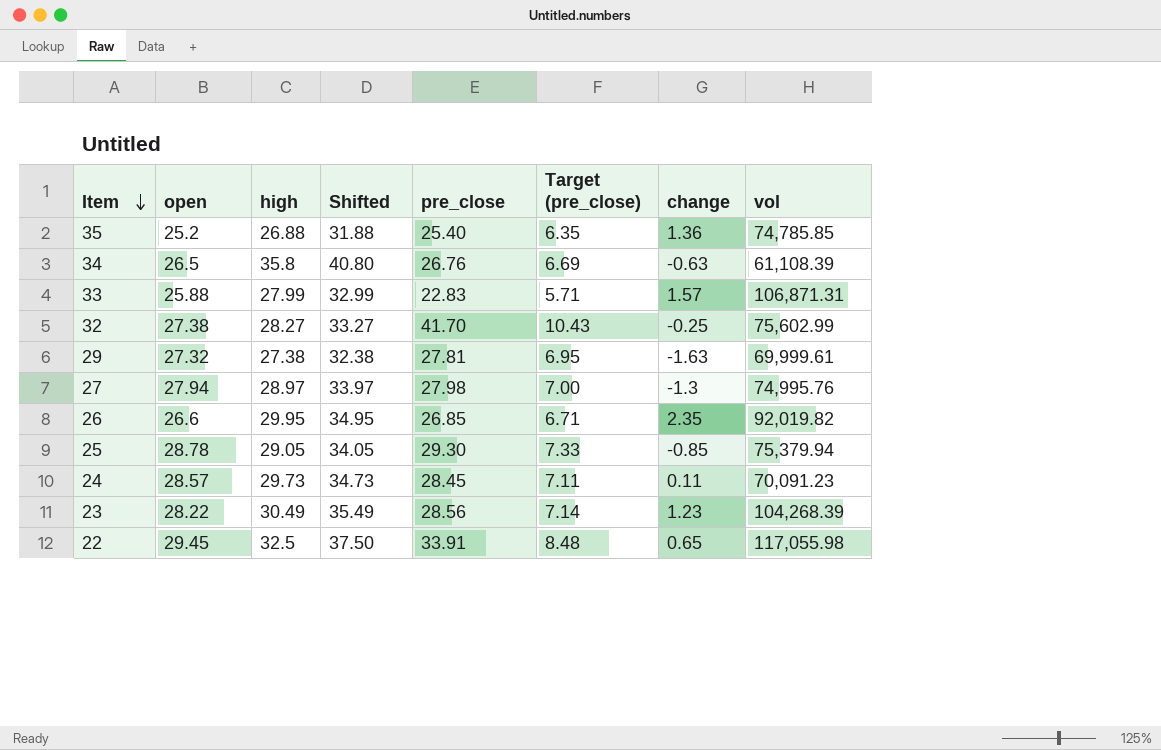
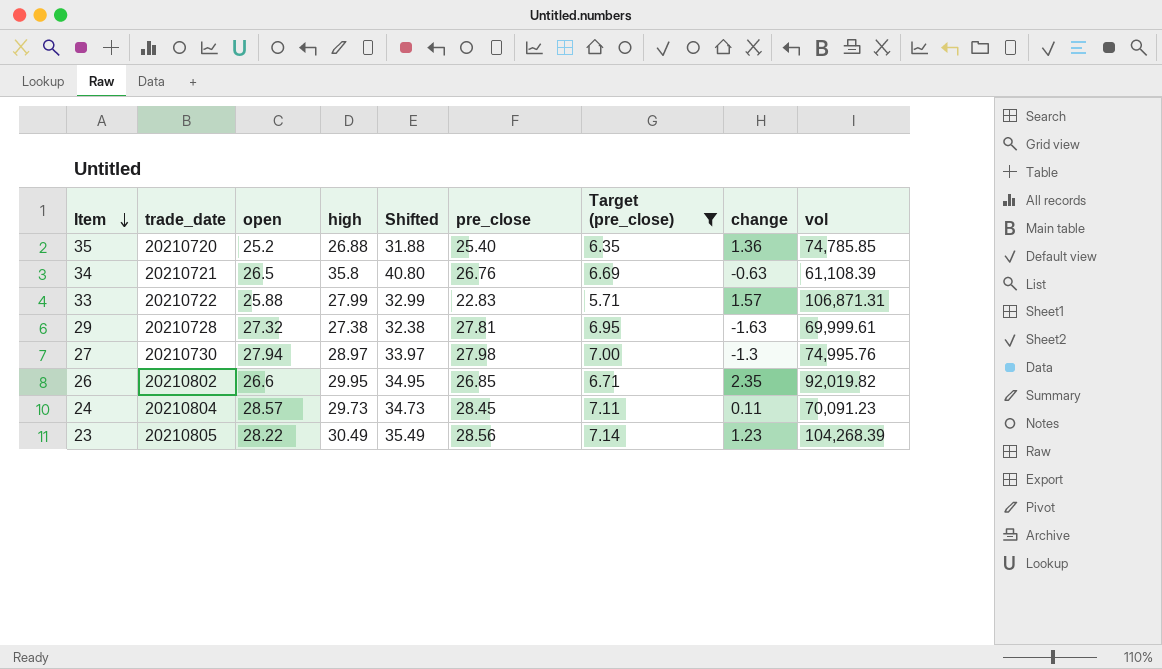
filter: none -> Target (pre_close) <= 7.14
column trade_date | position: none -> 2

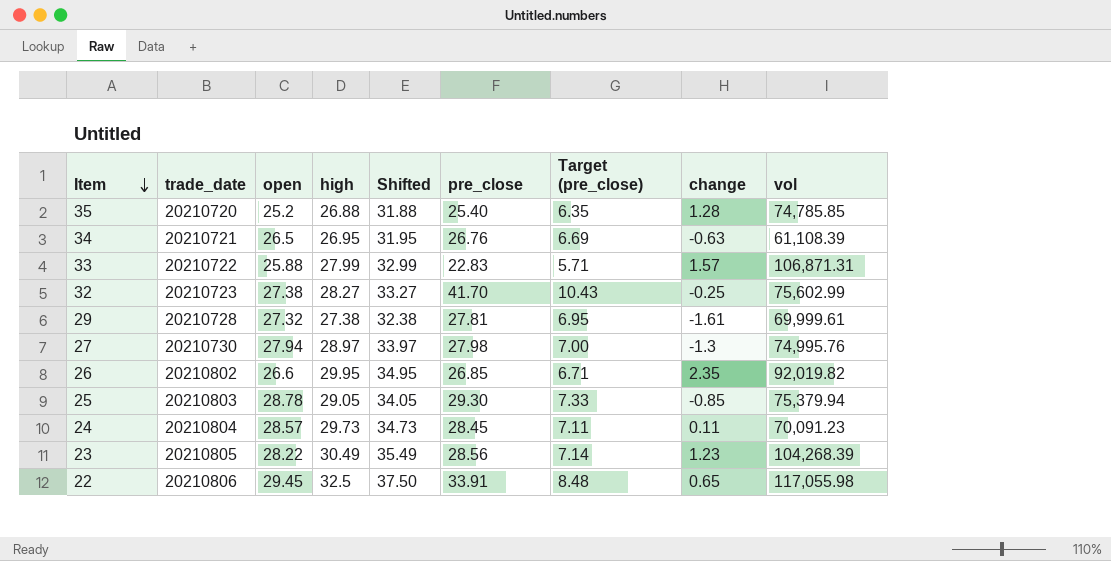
filter: Target (pre_close) <= 7.14 -> none
35 | change: 1.36 -> 1.28
34 | high: 35.8 -> 26.95
34 | Shifted: 40.80 -> 31.95
29 | change: -1.63 -> -1.61

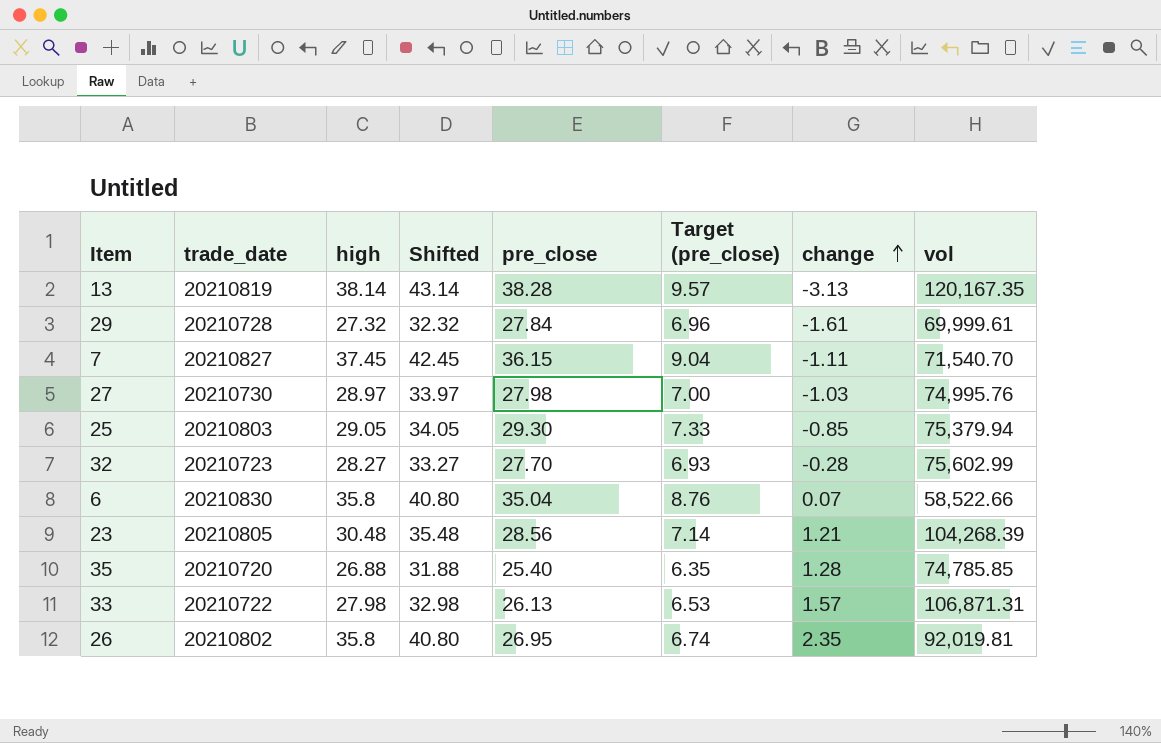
row order: Item descending -> change ascending
column open | position: 3 -> none
row 34: 20210721 | 26.5 | 26.95 | 31.95 | 26.76 | 6.69 | -0.63 | 61,108.39 -> none
row 24: 20210804 | 28.57 | 29.73 | 34.73 | 28.45 | 7.11 | 0.11 | 70,091.23 -> none
row 22: 20210806 | 29.45 | 32.5 | 37.50 | 33.91 | 8.48 | 0.65 | 117,055.98 -> none
row 13: none -> 20210819 | 38.14 | 43.14 | 38.28 | 9.57 | -3.13 | 120,167.35
29 | high: 27.38 -> 27.32
29 | Shifted: 32.38 -> 32.32
29 | pre_close: 27.81 -> 27.84
29 | Target (pre_close): 6.95 -> 6.96
row 7: none -> 20210827 | 37.45 | 42.45 | 36.15 | 9.04 | -1.11 | 71,540.70
27 | change: -1.3 -> -1.03
32 | pre_close: 41.70 -> 27.70
32 | Target (pre_close): 10.43 -> 6.93
32 | change: -0.25 -> -0.28
row 6: none -> 20210830 | 35.8 | 40.80 | 35.04 | 8.76 | 0.07 | 58,522.66
23 | high: 30.49 -> 30.48
23 | Shifted: 35.49 -> 35.48
23 | change: 1.23 -> 1.21
33 | high: 27.99 -> 27.98
33 | Shifted: 32.99 -> 32.98
33 | pre_close: 22.83 -> 26.13
33 | Target (pre_close): 5.71 -> 6.53
26 | high: 29.95 -> 35.8
26 | Shifted: 34.95 -> 40.80
26 | pre_close: 26.85 -> 26.95
26 | Target (pre_close): 6.71 -> 6.74
26 | vol: 92,019.82 -> 92,019.81

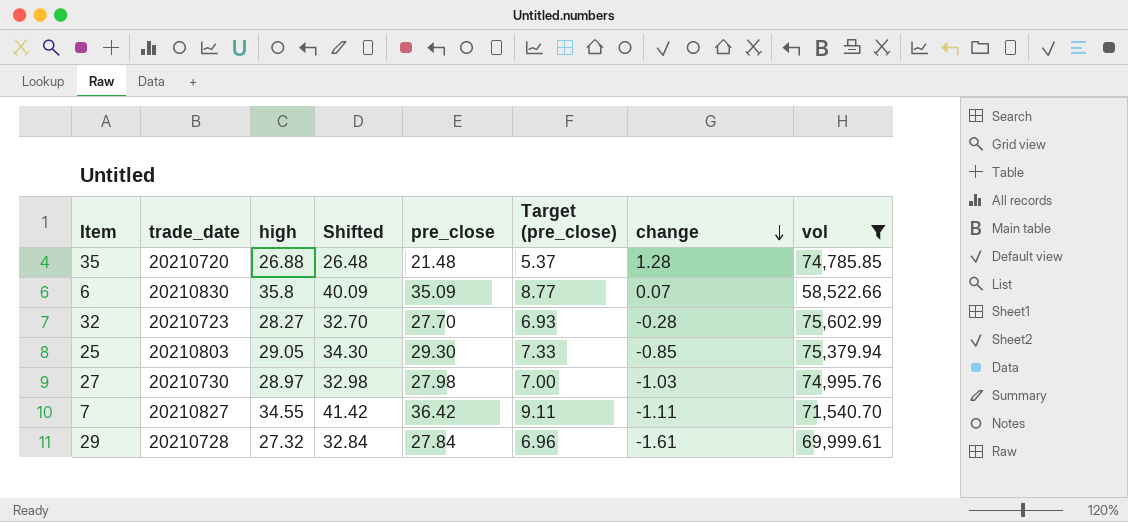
filter: none -> vol <= 75,602.99
row order: change ascending -> change descending
column Shifted | formula: [high] + 5 -> [pre_close] + 5
35 | pre_close: 25.40 -> 21.48
35 | Target (pre_close): 6.35 -> 5.37
6 | pre_close: 35.04 -> 35.09
6 | Target (pre_close): 8.76 -> 8.77
7 | high: 37.45 -> 34.55
7 | pre_close: 36.15 -> 36.42
7 | Target (pre_close): 9.04 -> 9.11

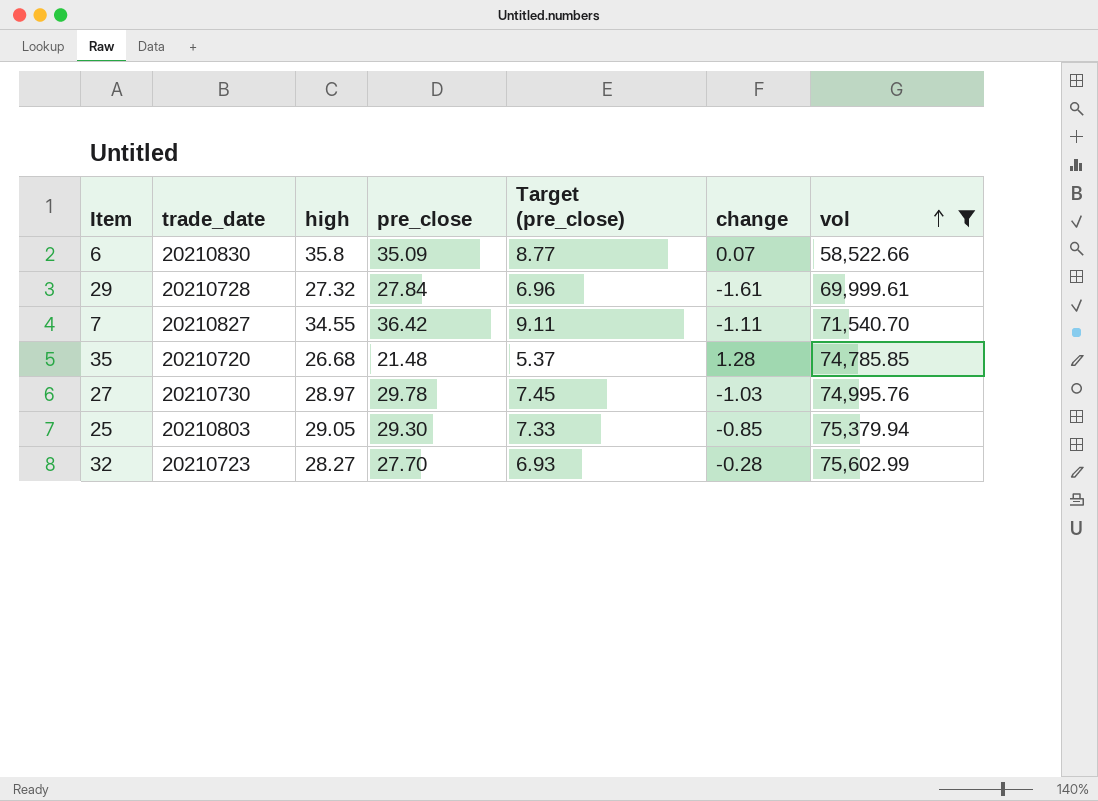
row order: change descending -> vol ascending
column Shifted | formula: [pre_close] + 5 -> none
35 | high: 26.88 -> 26.68
27 | pre_close: 27.98 -> 29.78
27 | Target (pre_close): 7.00 -> 7.45

